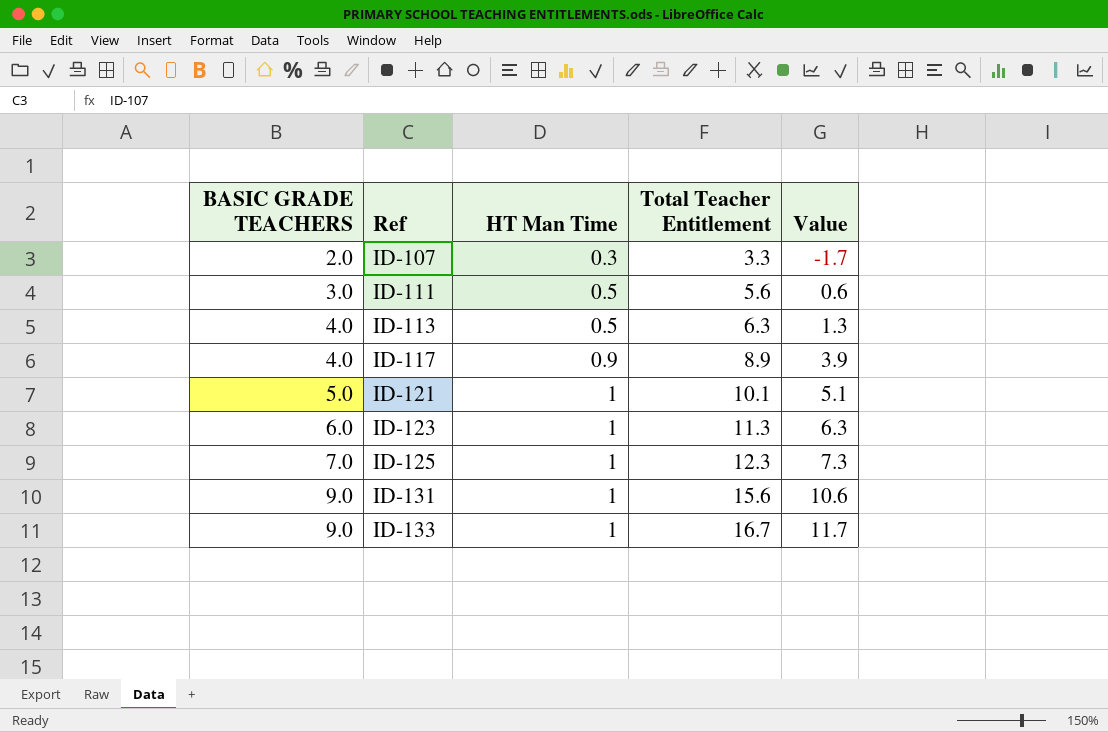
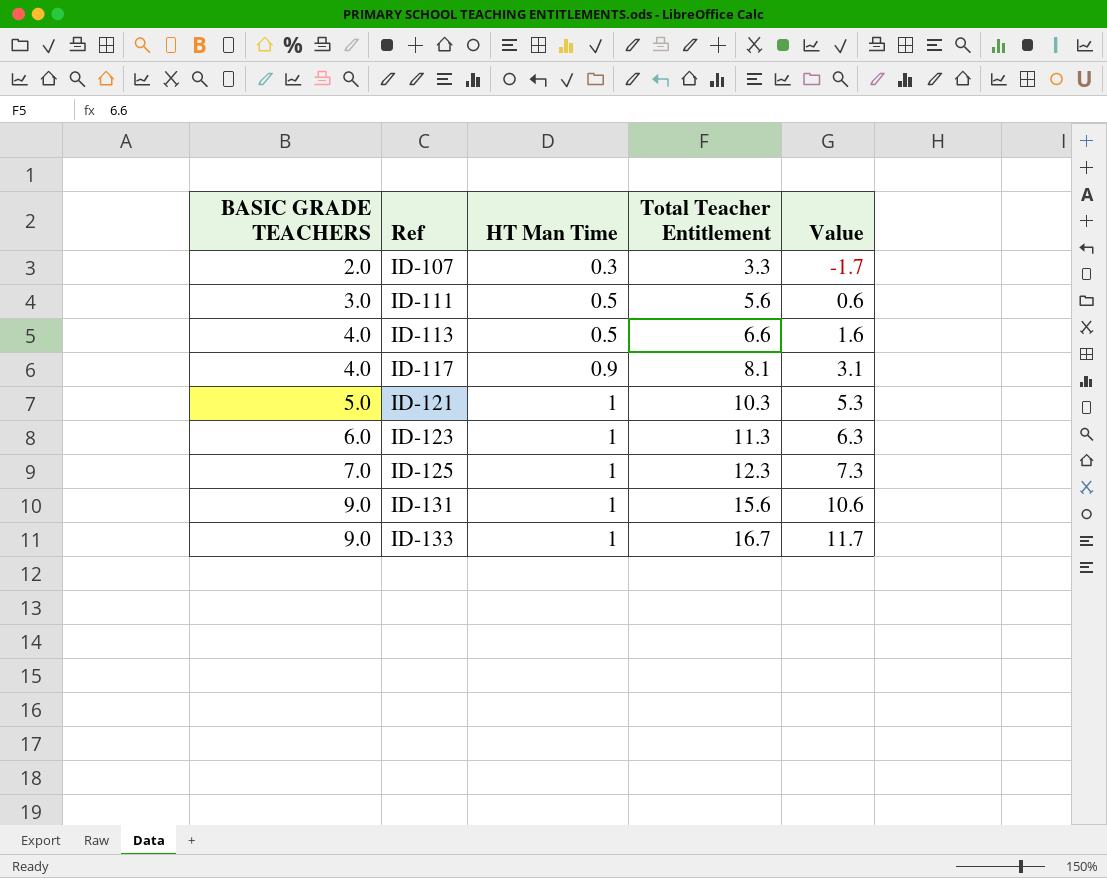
ID-113 | Total Teacher Entitlement: 6.3 -> 6.6
ID-113 | Value: 1.3 -> 1.6
ID-117 | Total Teacher Entitlement: 8.9 -> 8.1
ID-117 | Value: 3.9 -> 3.1
ID-121 | Total Teacher Entitlement: 10.1 -> 10.3
ID-121 | Value: 5.1 -> 5.3

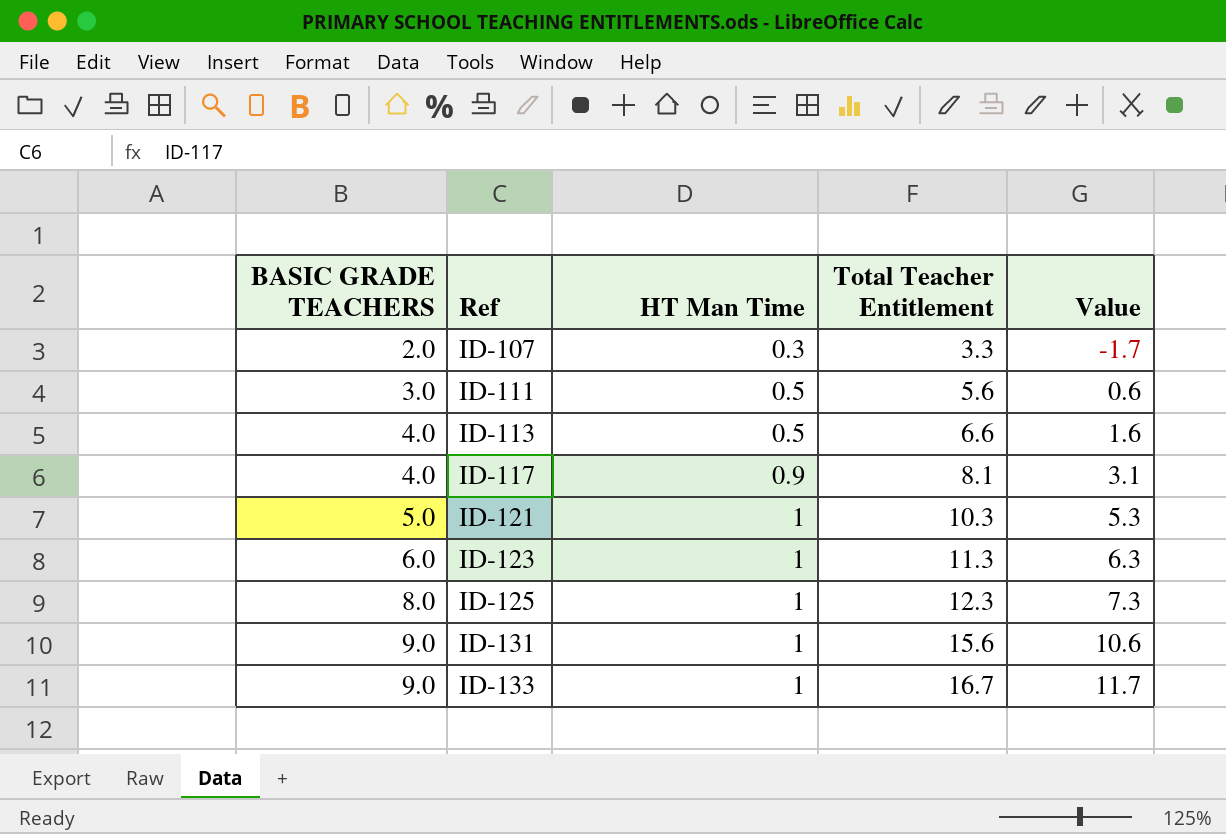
ID-125 | BASIC GRADE TEACHERS: 7.0 -> 8.0

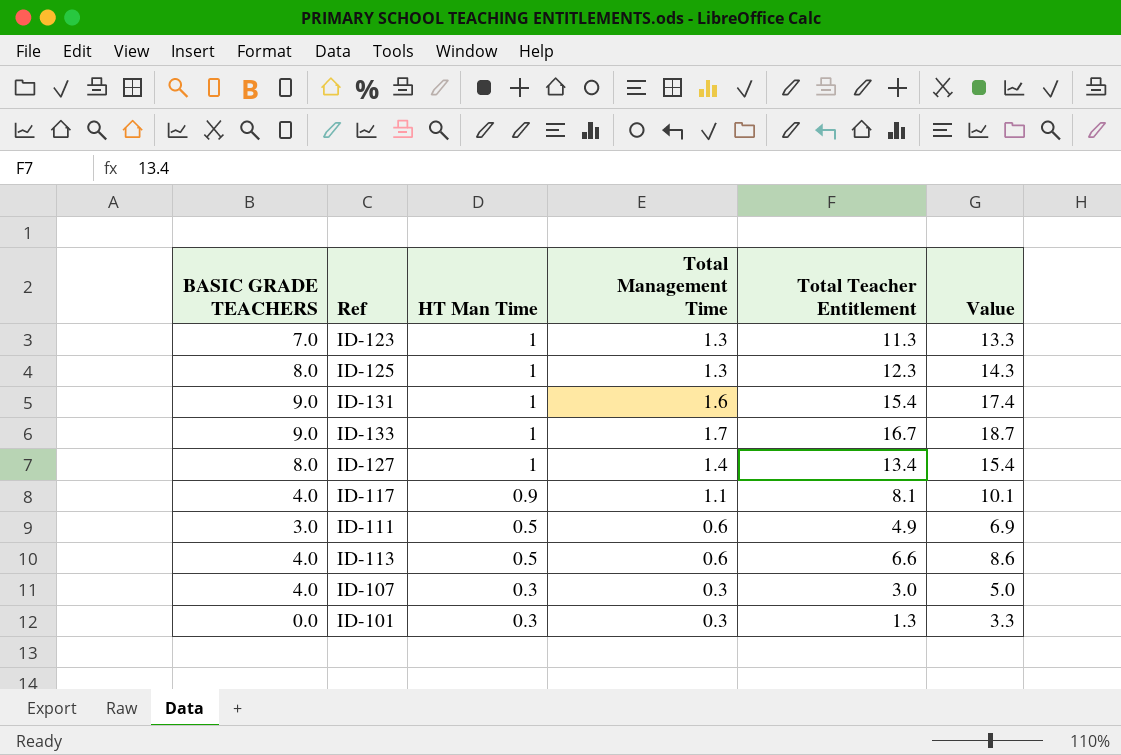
row order: BASIC GRADE TEACHERS ascending -> HT Man Time descending
column Total Management Time | position: none -> 4
column Value | formula: [Total Teacher Entitlement] - 5 -> [Total Teacher Entitlement] + 2
row ID-121: 5.0 | 1 | 10.3 | 5.3 -> none
ID-123 | BASIC GRADE TEACHERS: 6.0 -> 7.0
ID-131 | Total Teacher Entitlement: 15.6 -> 15.4
row ID-127: none -> 8.0 | 1 | 1.4 | 13.4 | 15.4
ID-111 | Total Teacher Entitlement: 5.6 -> 4.9
ID-107 | BASIC GRADE TEACHERS: 2.0 -> 4.0
ID-107 | Total Teacher Entitlement: 3.3 -> 3.0
row ID-101: none -> 0.0 | 0.3 | 0.3 | 1.3 | 3.3

